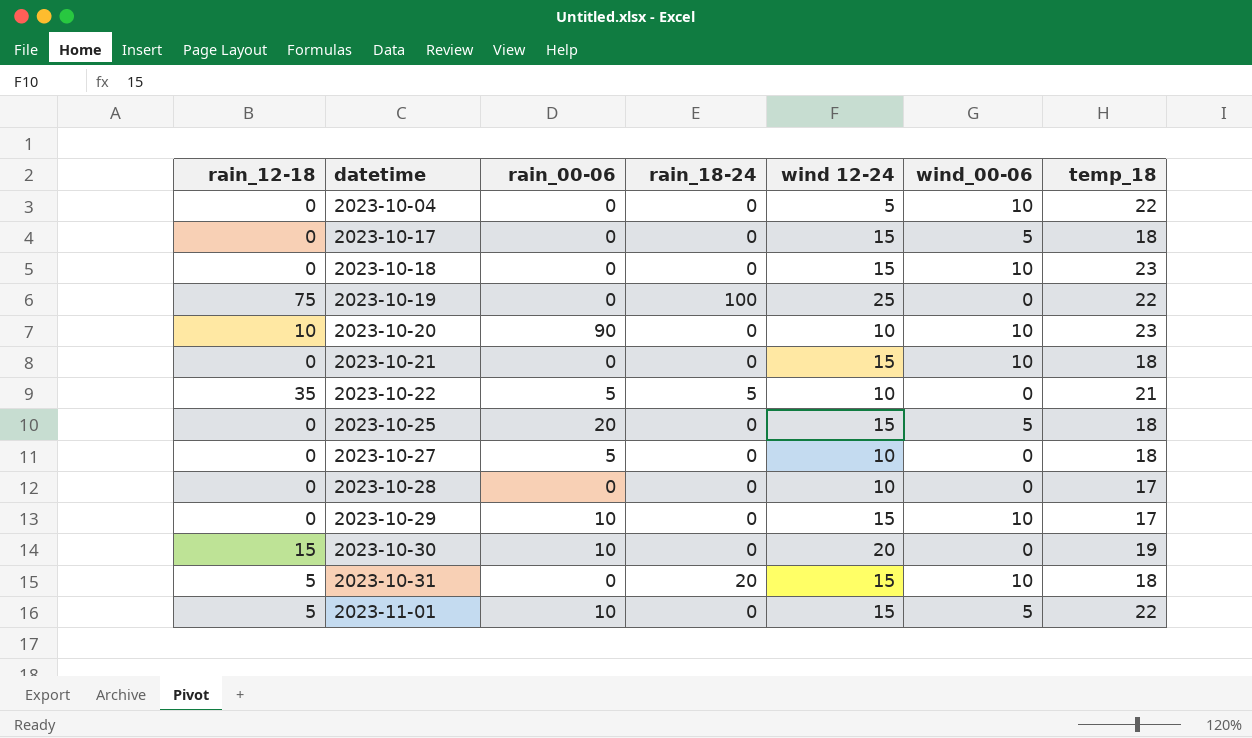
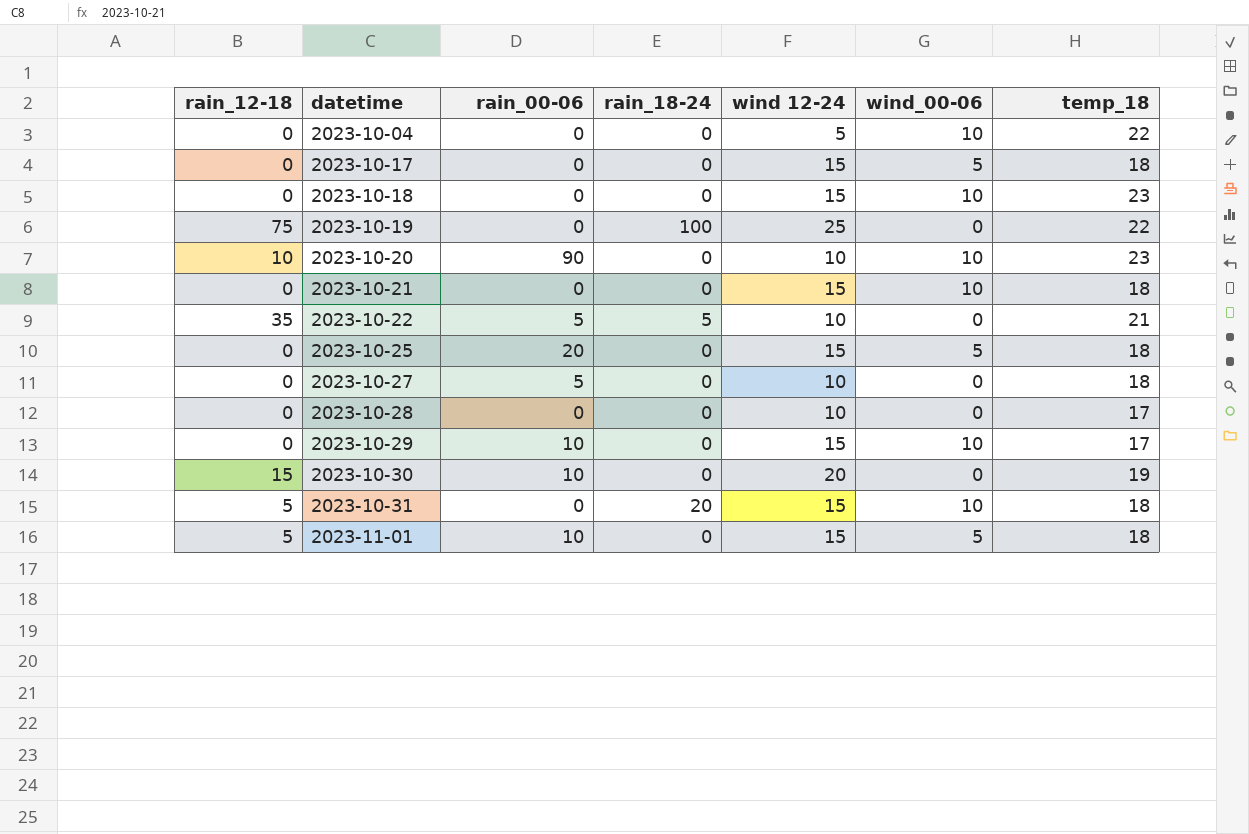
2023-11-01 | temp_18: 22 -> 18

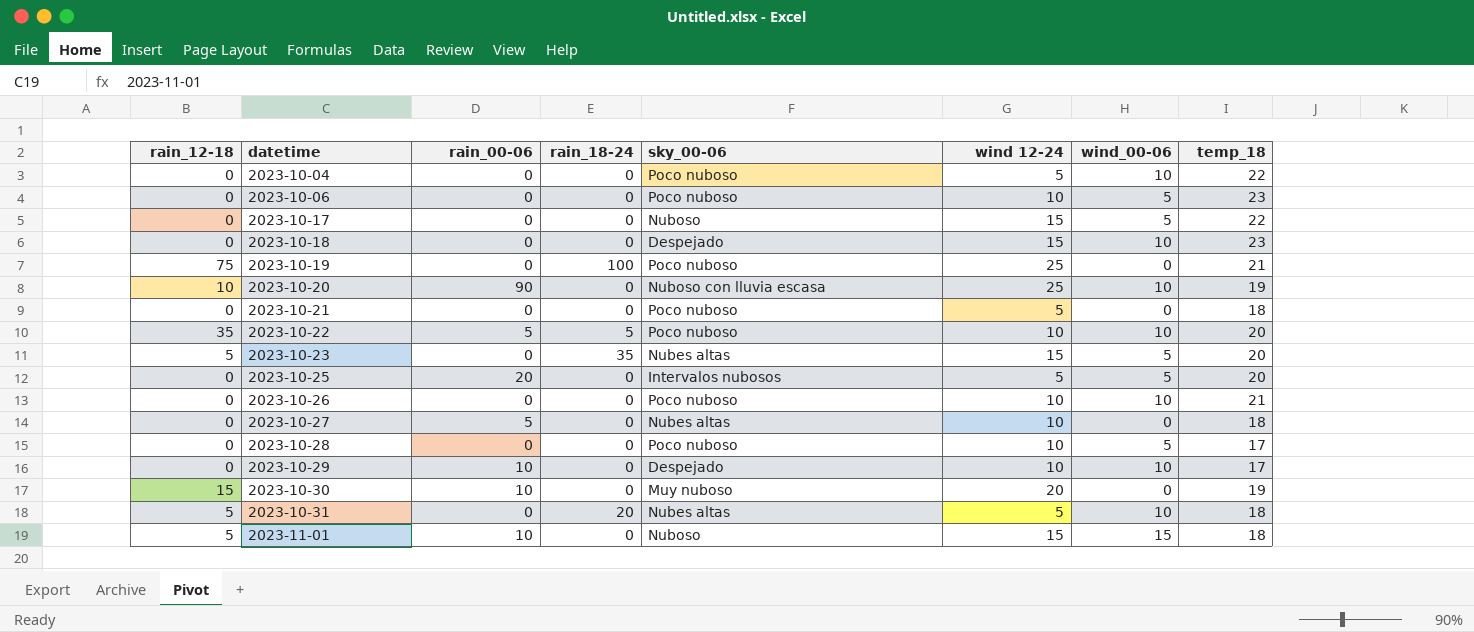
column sky_00-06 | position: none -> 5
row 2023-10-06: none -> 0 | 0 | 0 | Poco nuboso | 10 | 5 | 23
2023-10-17 | temp_18: 18 -> 22
2023-10-19 | temp_18: 22 -> 21
2023-10-20 | wind 12-24: 10 -> 25
2023-10-20 | temp_18: 23 -> 19
2023-10-21 | wind 12-24: 15 -> 5
2023-10-21 | wind_00-06: 10 -> 0
2023-10-22 | wind_00-06: 0 -> 10
2023-10-22 | temp_18: 21 -> 20
row 2023-10-23: none -> 5 | 0 | 35 | Nubes altas | 15 | 5 | 20
2023-10-25 | wind 12-24: 15 -> 5
2023-10-25 | temp_18: 18 -> 20
row 2023-10-26: none -> 0 | 0 | 0 | Poco nuboso | 10 | 10 | 21
2023-10-28 | wind_00-06: 0 -> 5
2023-10-29 | wind 12-24: 15 -> 10
2023-10-31 | wind 12-24: 15 -> 5
2023-11-01 | wind_00-06: 5 -> 15

